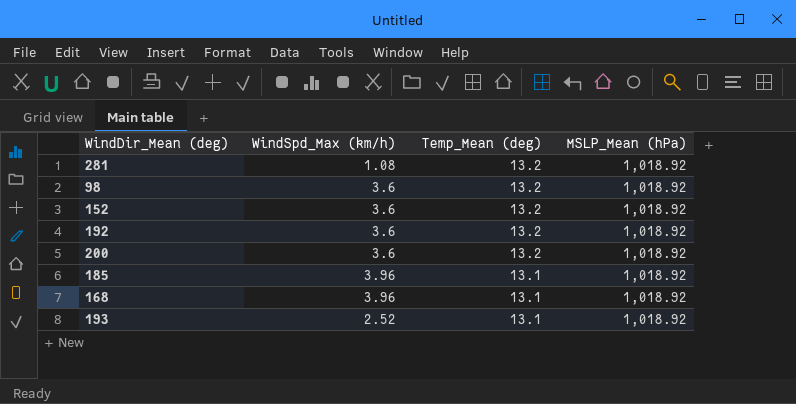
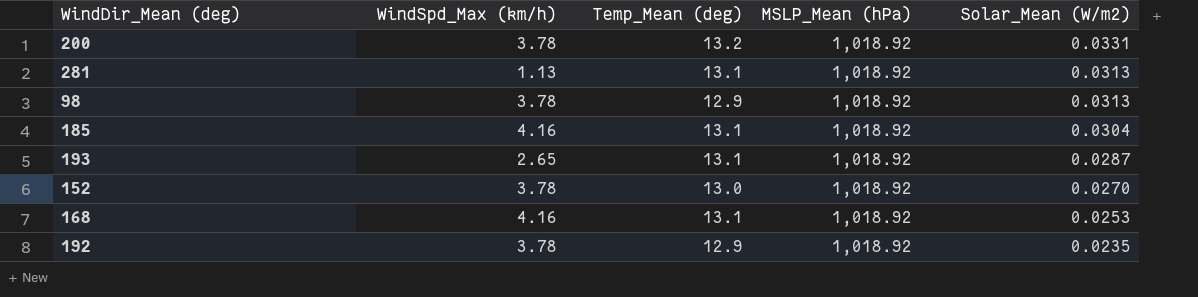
row order: Temp_Mean (deg) descending -> Solar_Mean (W/m2) descending
column Solar_Mean (W/m2) | position: none -> 5
200 | WindSpd_Max (km/h): 3.6 -> 3.78
281 | WindSpd_Max (km/h): 1.08 -> 1.13
281 | Temp_Mean (deg): 13.2 -> 13.1
98 | WindSpd_Max (km/h): 3.6 -> 3.78
98 | Temp_Mean (deg): 13.2 -> 12.9
185 | WindSpd_Max (km/h): 3.96 -> 4.16
193 | WindSpd_Max (km/h): 2.52 -> 2.65
152 | WindSpd_Max (km/h): 3.6 -> 3.78
152 | Temp_Mean (deg): 13.2 -> 13.0
168 | WindSpd_Max (km/h): 3.96 -> 4.16
192 | WindSpd_Max (km/h): 3.6 -> 3.78
192 | Temp_Mean (deg): 13.2 -> 12.9

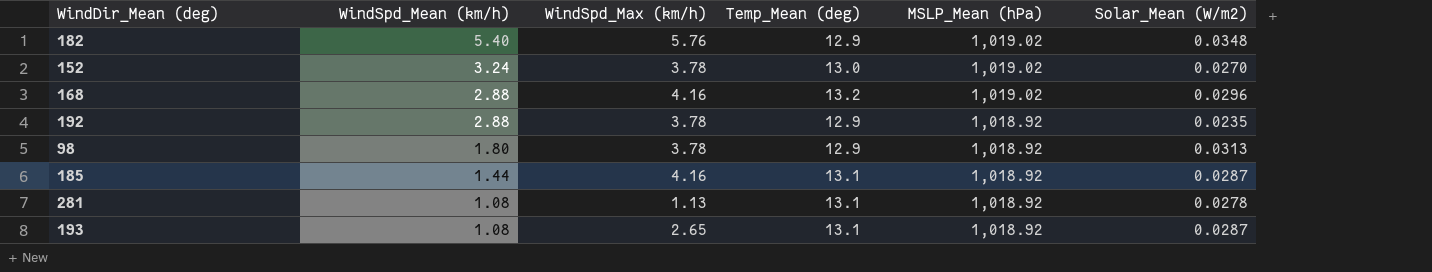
row order: Solar_Mean (W/m2) descending -> WindSpd_Mean (km/h) descending
column WindSpd_Mean (km/h) | position: none -> 2
row 200: 3.78 | 13.2 | 1,018.92 | 0.0331 -> none
row 182: none -> 5.40 | 5.76 | 12.9 | 1,019.02 | 0.0348
152 | MSLP_Mean (hPa): 1,018.92 -> 1,019.02
168 | Temp_Mean (deg): 13.1 -> 13.2
168 | MSLP_Mean (hPa): 1,018.92 -> 1,019.02
168 | Solar_Mean (W/m2): 0.0253 -> 0.0296
185 | Solar_Mean (W/m2): 0.0304 -> 0.0287
281 | Solar_Mean (W/m2): 0.0313 -> 0.0278

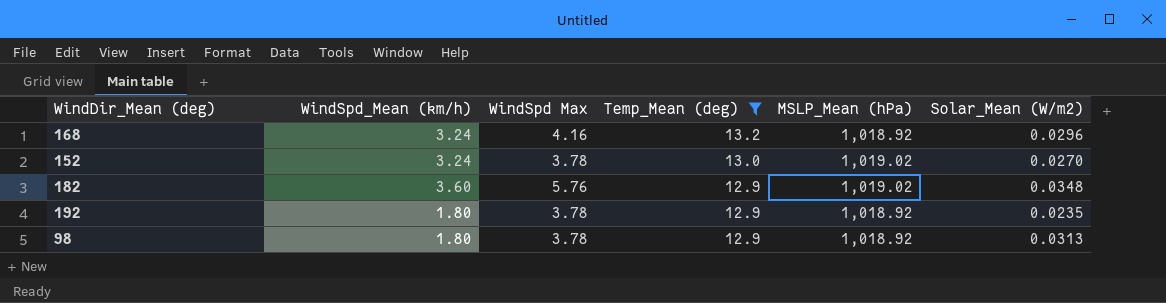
filter: none -> Temp_Mean (deg) != 13.1
row order: WindSpd_Mean (km/h) descending -> Temp_Mean (deg) descending
column name: WindSpd_Max (km/h) -> WindSpd Max
168 | WindSpd_Mean (km/h): 2.88 -> 3.24
168 | MSLP_Mean (hPa): 1,019.02 -> 1,018.92
182 | WindSpd_Mean (km/h): 5.40 -> 3.60
192 | WindSpd_Mean (km/h): 2.88 -> 1.80

